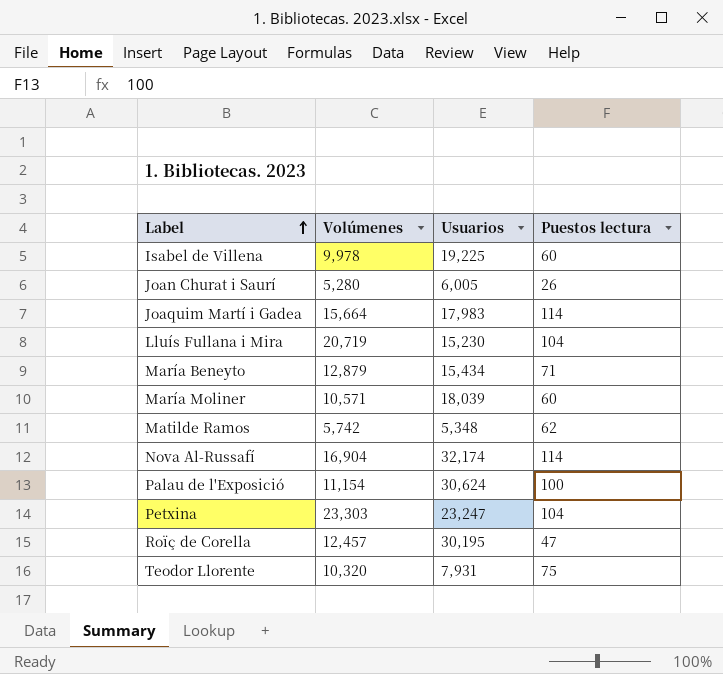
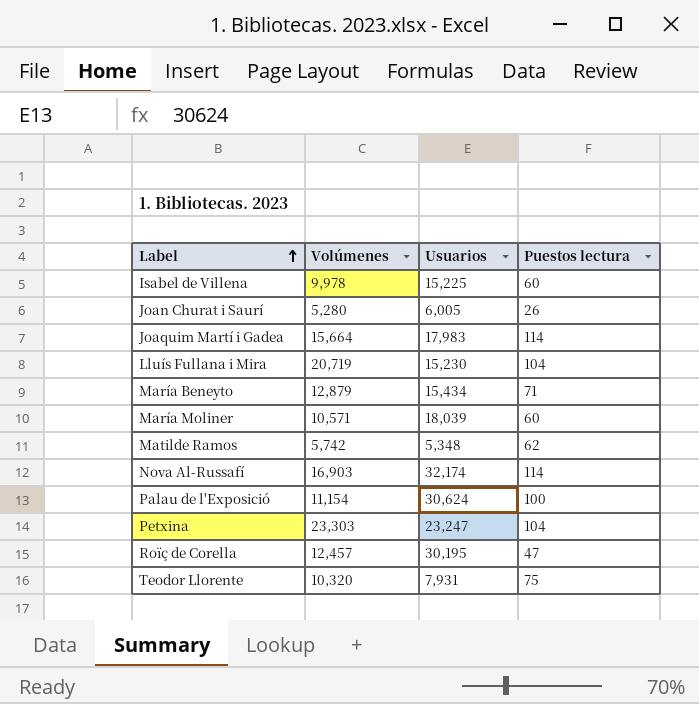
Isabel de Villena | Usuarios: 19,225 -> 15,225
Nova Al-Russafí | Volúmenes: 16,904 -> 16,903

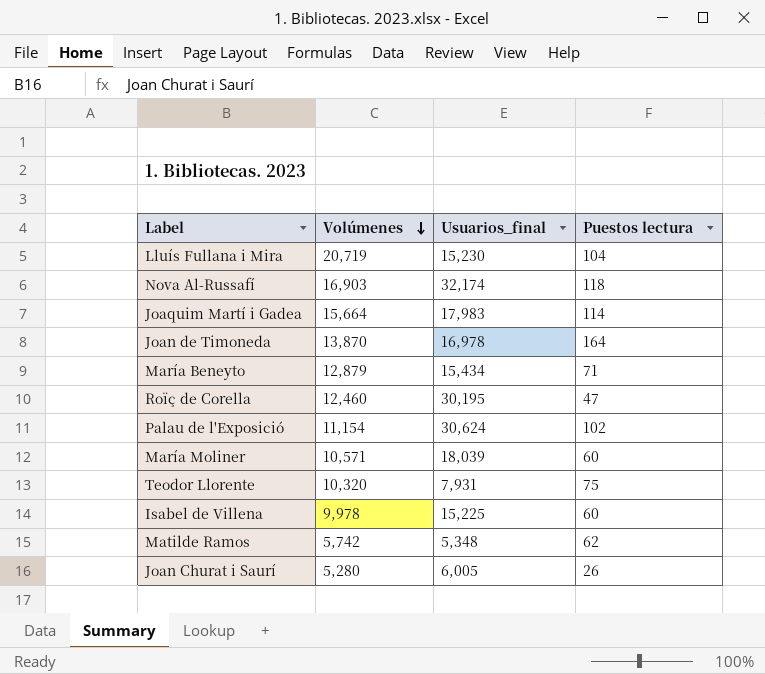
row order: Label ascending -> Volúmenes descending
column name: Usuarios -> Usuarios_final
row Petxina: 23,303 | 23,247 | 104 -> none
Nova Al-Russafí | Puestos lectura: 114 -> 118
row Joan de Timoneda: none -> 13,870 | 16,978 | 164
Roïç de Corella | Volúmenes: 12,457 -> 12,460
Palau de l'Exposició | Puestos lectura: 100 -> 102

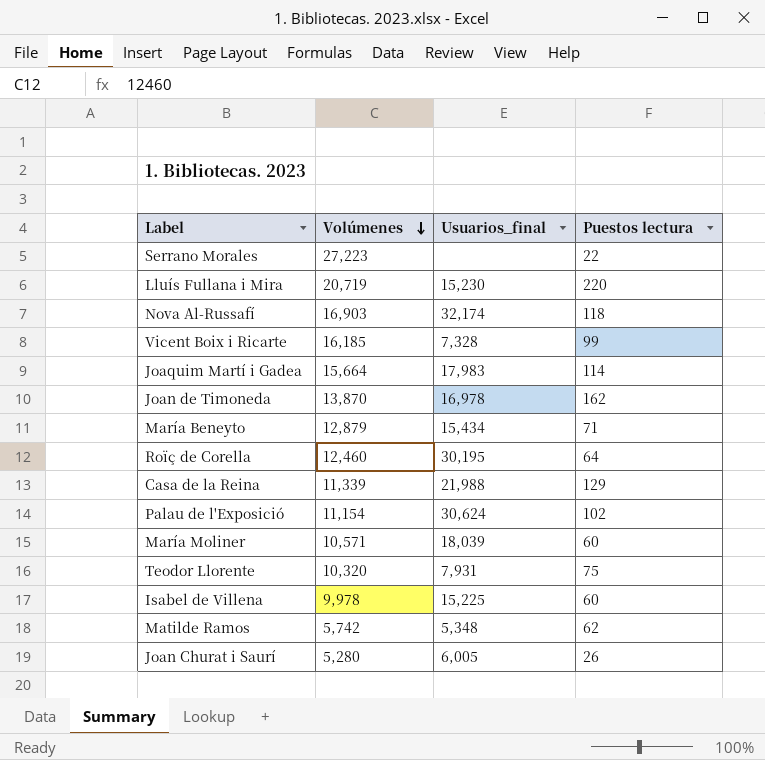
row Serrano Morales: none -> 27,223 | none | 22
Lluís Fullana i Mira | Puestos lectura: 104 -> 220
row Vicent Boix i Ricarte: none -> 16,185 | 7,328 | 99
Joan de Timoneda | Puestos lectura: 164 -> 162
Roïç de Corella | Puestos lectura: 47 -> 64
row Casa de la Reina: none -> 11,339 | 21,988 | 129

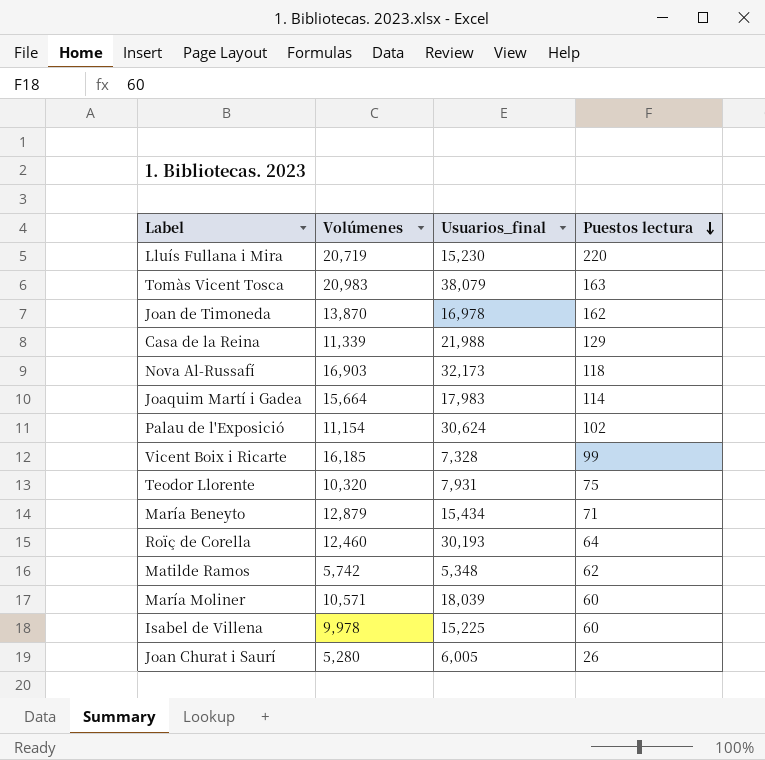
row order: Volúmenes descending -> Puestos lectura descending
row Serrano Morales: 27,223 | none | 22 -> none
row Tomàs Vicent Tosca: none -> 20,983 | 38,079 | 163
Nova Al-Russafí | Usuarios_final: 32,174 -> 32,173
Roïç de Corella | Usuarios_final: 30,195 -> 30,193

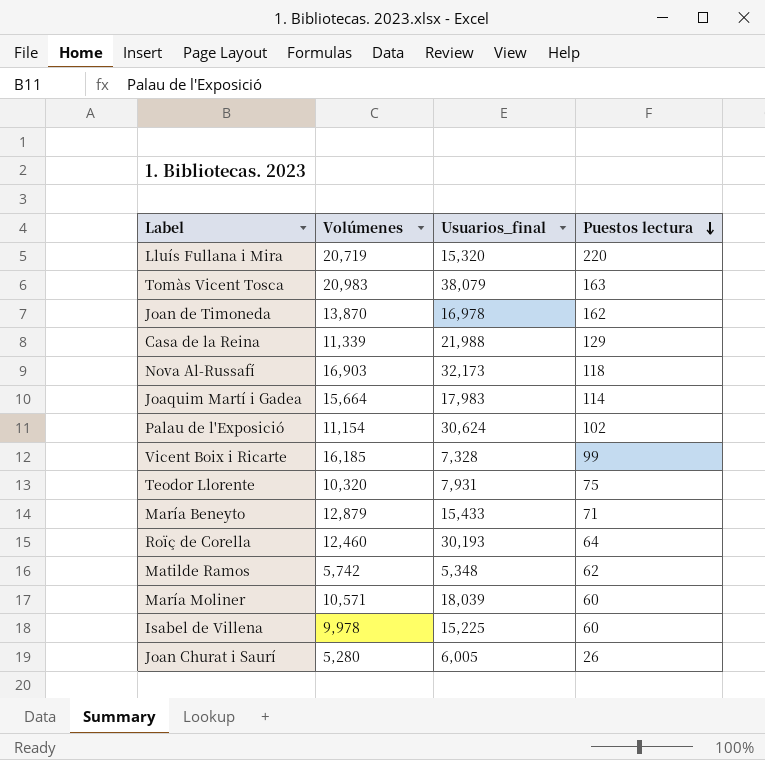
Lluís Fullana i Mira | Usuarios_final: 15,230 -> 15,320
María Beneyto | Usuarios_final: 15,434 -> 15,433

